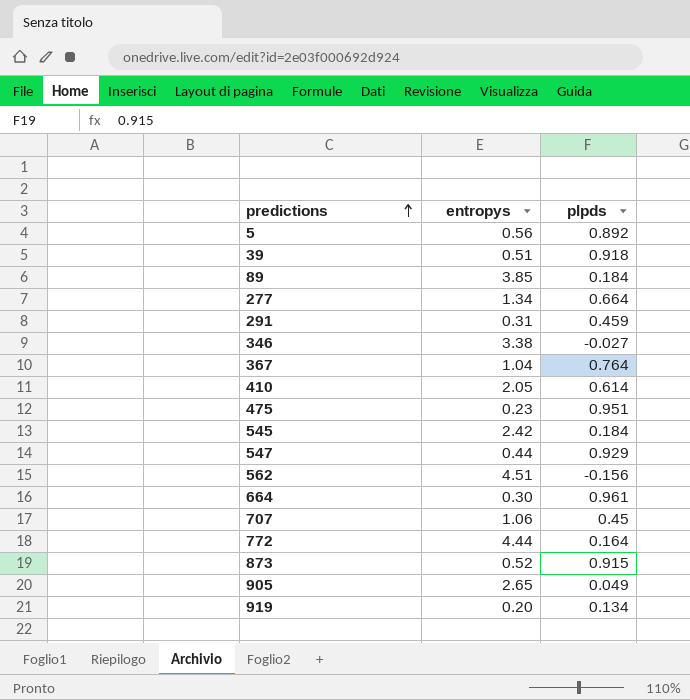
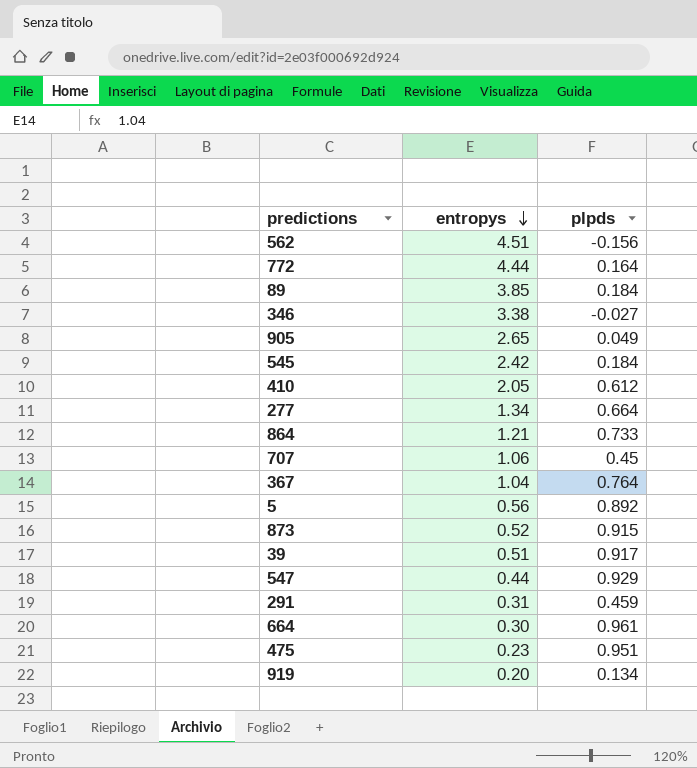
row order: predictions ascending -> entropys descending
410 | plpds: 0.614 -> 0.612
row 864: none -> 1.21 | 0.733
39 | plpds: 0.918 -> 0.917

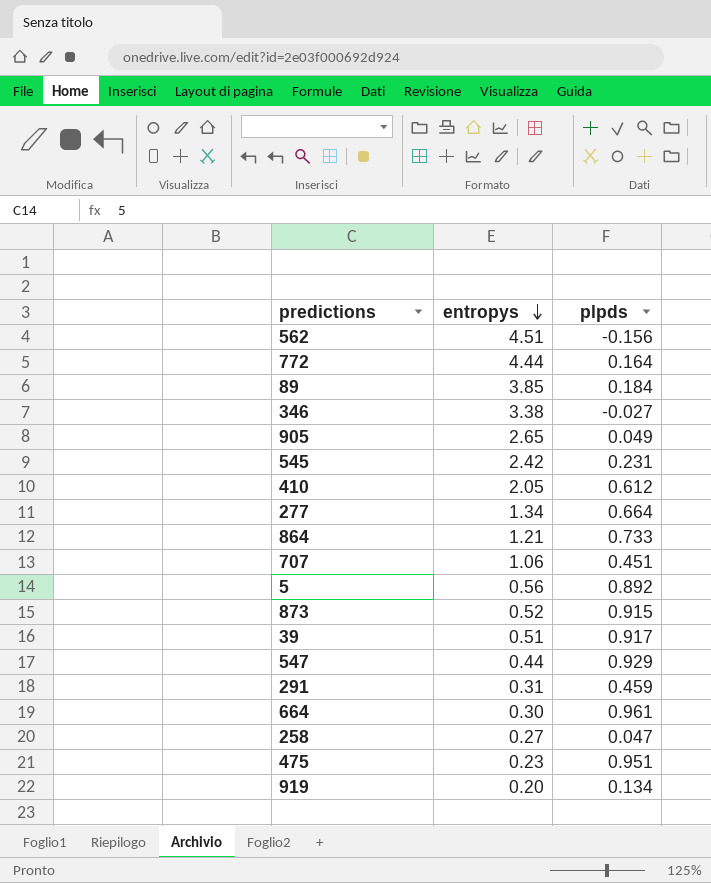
row 367: 1.04 | 0.764 -> none
545 | plpds: 0.184 -> 0.231
707 | plpds: 0.45 -> 0.451
row 258: none -> 0.27 | 0.047

